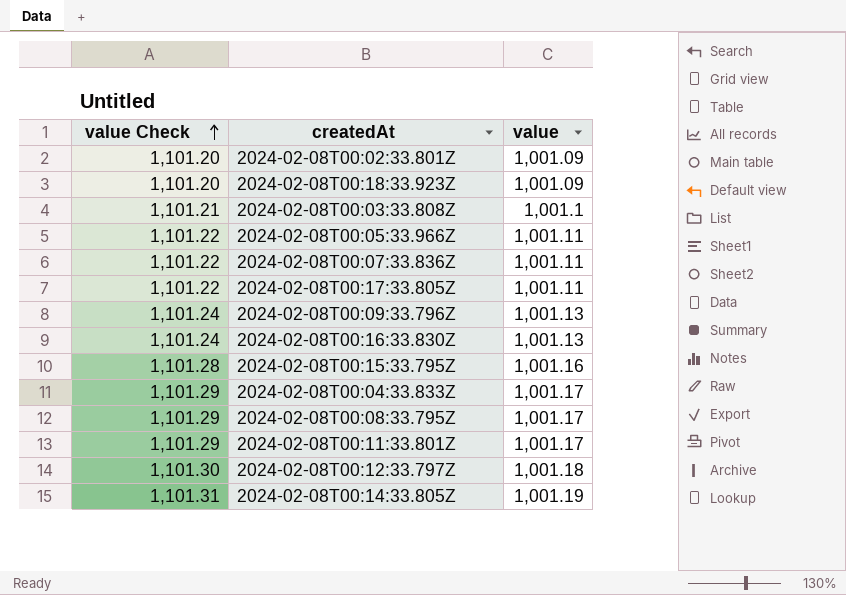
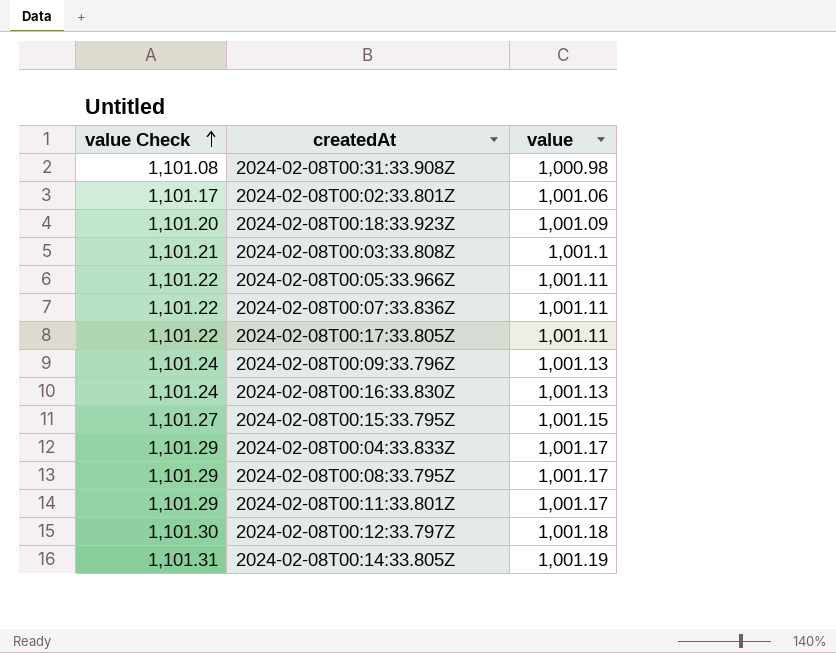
row 2024-02-08T00:31:33.908Z: none -> 1,101.08 | 1,000.98
2024-02-08T00:02:33.801Z | value Check: 1,101.20 -> 1,101.17
2024-02-08T00:02:33.801Z | value: 1,001.09 -> 1,001.06
2024-02-08T00:15:33.795Z | value Check: 1,101.28 -> 1,101.27
2024-02-08T00:15:33.795Z | value: 1,001.16 -> 1,001.15

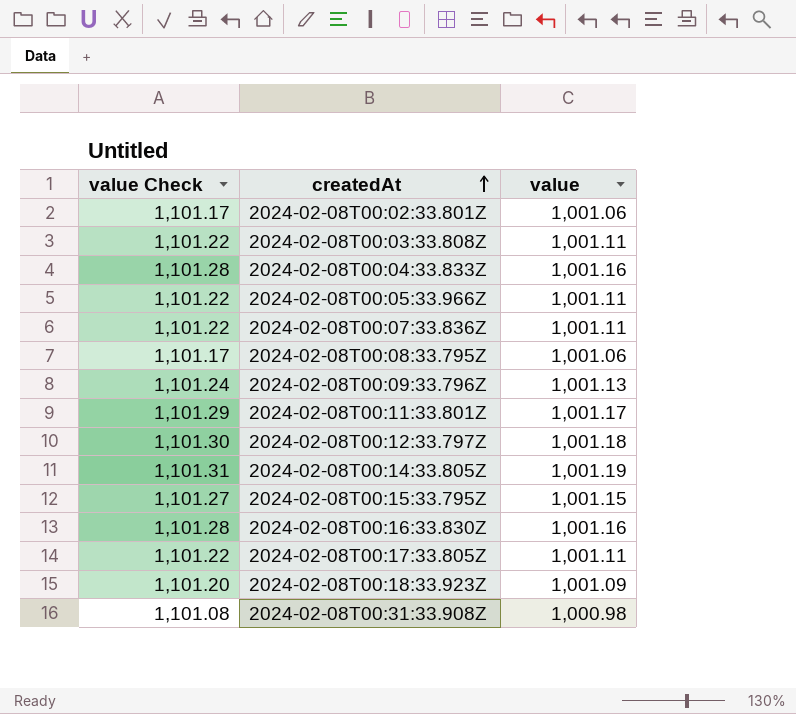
row order: value Check ascending -> createdAt ascending
2024-02-08T00:03:33.808Z | value Check: 1,101.21 -> 1,101.22
2024-02-08T00:03:33.808Z | value: 1,001.1 -> 1,001.11
2024-02-08T00:04:33.833Z | value Check: 1,101.29 -> 1,101.28
2024-02-08T00:04:33.833Z | value: 1,001.17 -> 1,001.16
2024-02-08T00:08:33.795Z | value Check: 1,101.29 -> 1,101.17
2024-02-08T00:08:33.795Z | value: 1,001.17 -> 1,001.06
2024-02-08T00:16:33.830Z | value Check: 1,101.24 -> 1,101.28
2024-02-08T00:16:33.830Z | value: 1,001.13 -> 1,001.16

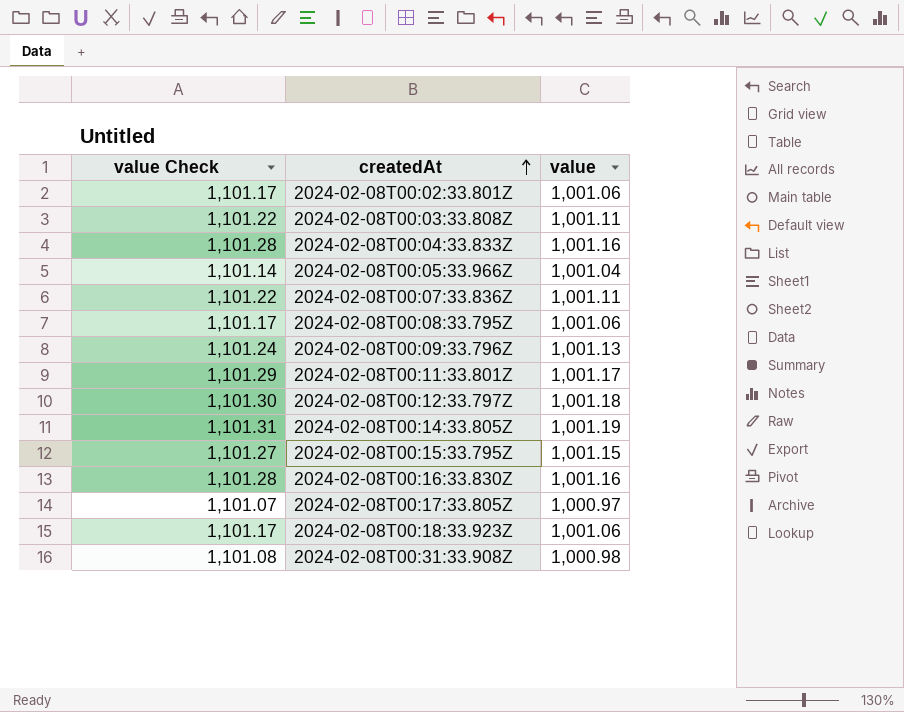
2024-02-08T00:05:33.966Z | value Check: 1,101.22 -> 1,101.14
2024-02-08T00:05:33.966Z | value: 1,001.11 -> 1,001.04
2024-02-08T00:17:33.805Z | value Check: 1,101.22 -> 1,101.07
2024-02-08T00:17:33.805Z | value: 1,001.11 -> 1,000.97
2024-02-08T00:18:33.923Z | value Check: 1,101.20 -> 1,101.17
2024-02-08T00:18:33.923Z | value: 1,001.09 -> 1,001.06

